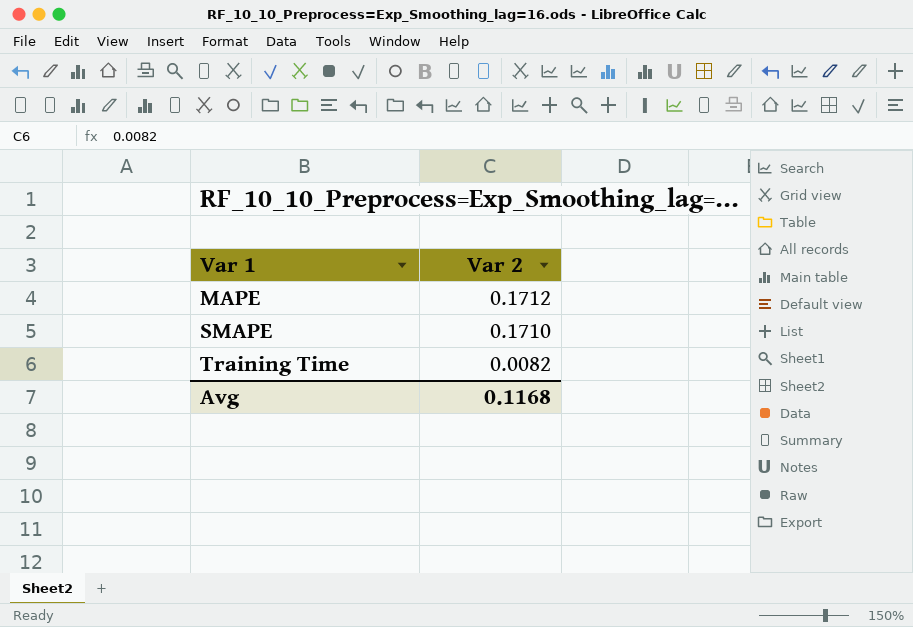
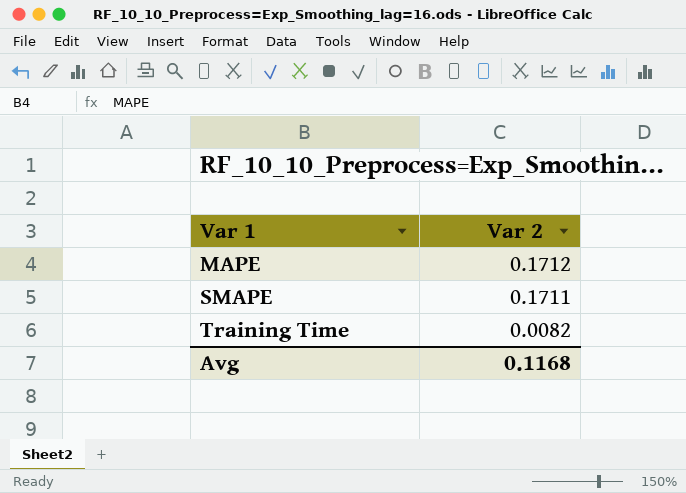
SMAPE | Var 2: 0.1710 -> 0.1711

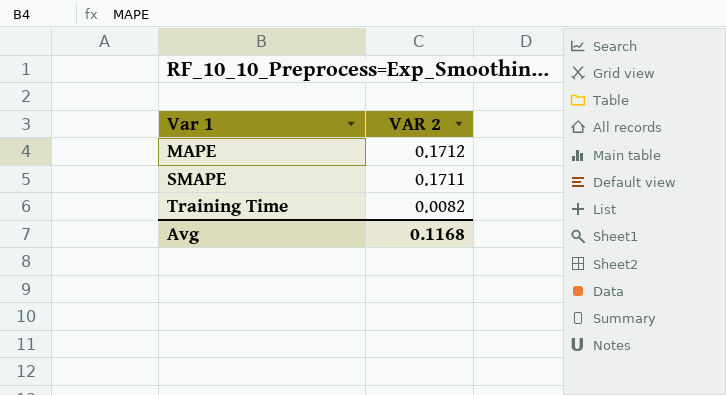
column name: Var 2 -> VAR 2

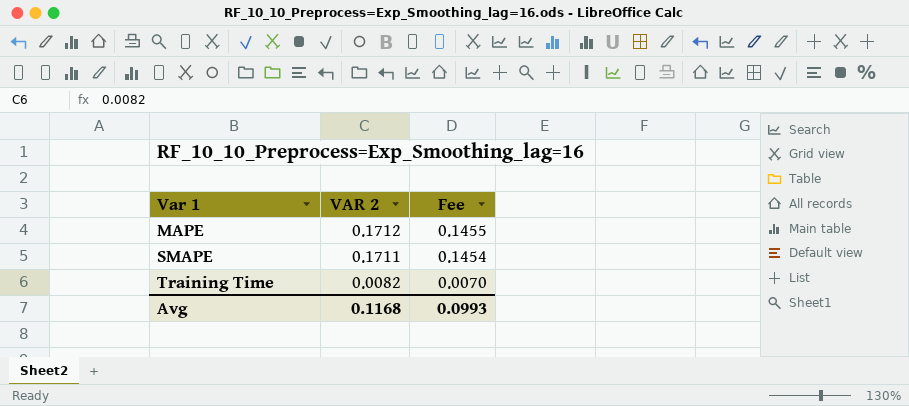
column Fee | formula: none -> [VAR 2] * 0.85

